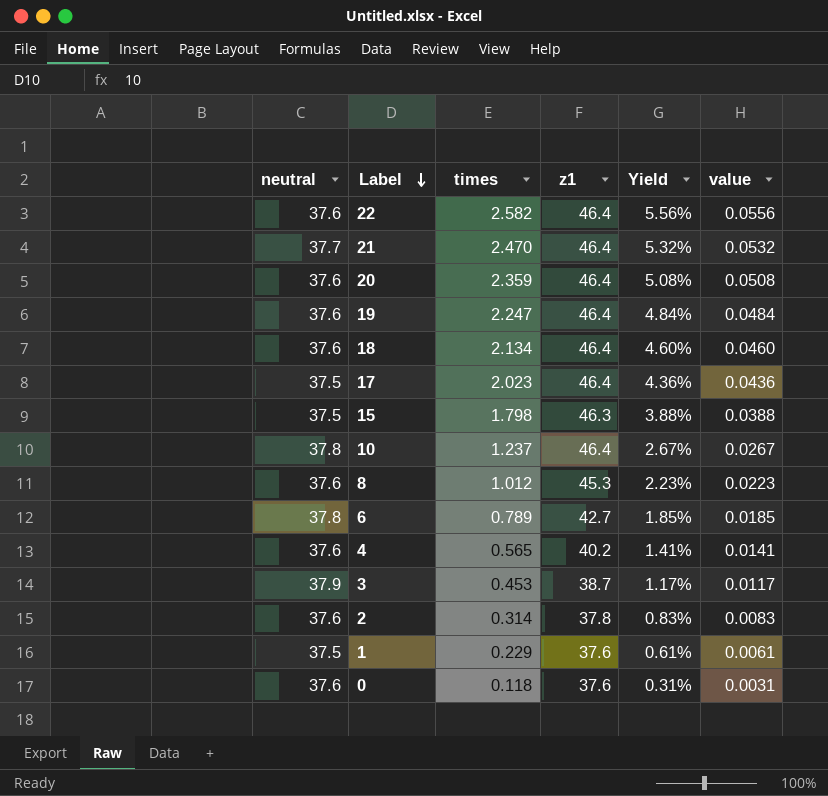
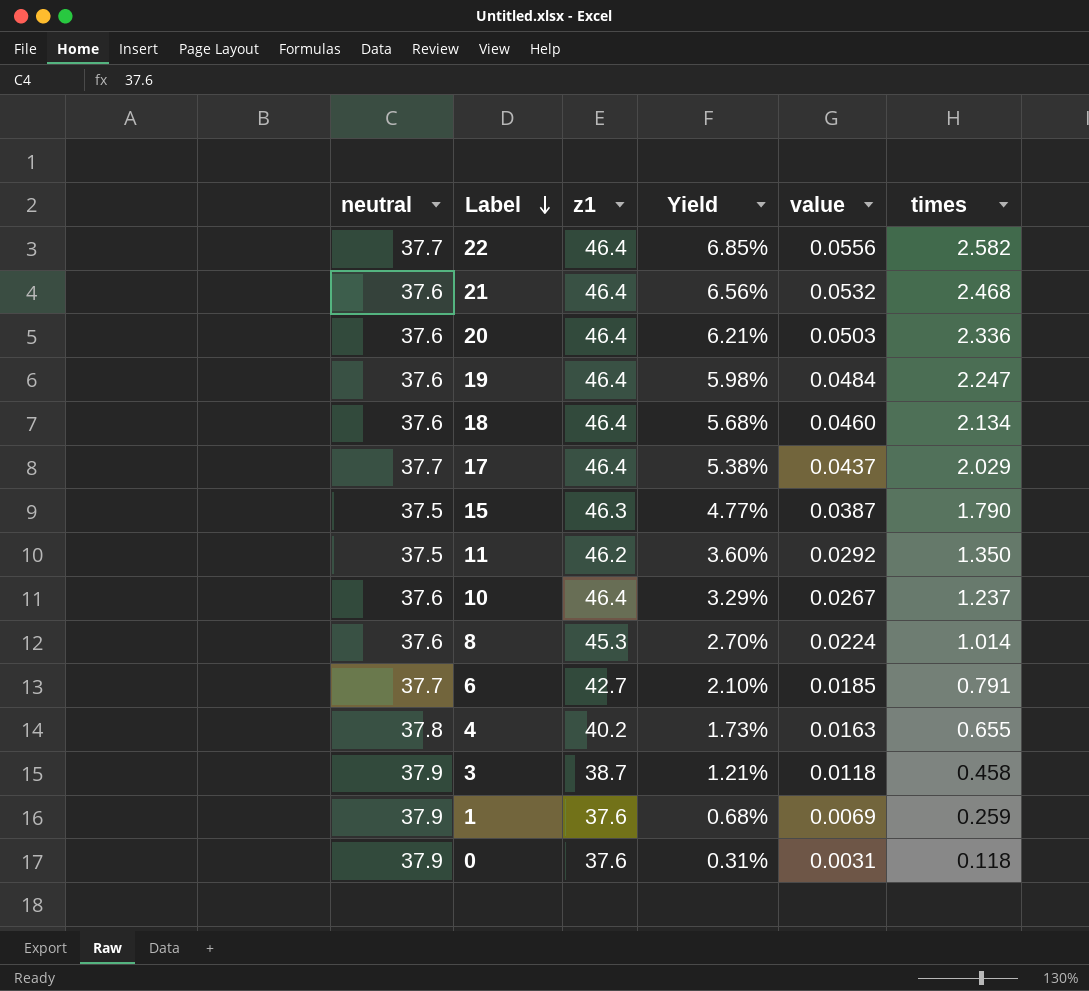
column Yield | formula: [times] / [z1] -> [times] / [neutral]
column times | position: 3 -> 6
row 2: 37.6 | 0.314 | 37.8 | 0.83% | 0.0083 -> none
22 | neutral: 37.6 -> 37.7
21 | neutral: 37.7 -> 37.6
21 | times: 2.470 -> 2.468
20 | value: 0.0508 -> 0.0503
20 | times: 2.359 -> 2.336
17 | neutral: 37.5 -> 37.7
17 | value: 0.0436 -> 0.0437
17 | times: 2.023 -> 2.029
15 | value: 0.0388 -> 0.0387
15 | times: 1.798 -> 1.790
row 11: none -> 37.5 | 46.2 | 3.60% | 0.0292 | 1.350
10 | neutral: 37.8 -> 37.6
8 | value: 0.0223 -> 0.0224
8 | times: 1.012 -> 1.014
6 | neutral: 37.8 -> 37.7
6 | times: 0.789 -> 0.791
4 | neutral: 37.6 -> 37.8
4 | value: 0.0141 -> 0.0163
4 | times: 0.565 -> 0.655
3 | value: 0.0117 -> 0.0118
3 | times: 0.453 -> 0.458
1 | neutral: 37.5 -> 37.9
1 | value: 0.0061 -> 0.0069
1 | times: 0.229 -> 0.259
0 | neutral: 37.6 -> 37.9

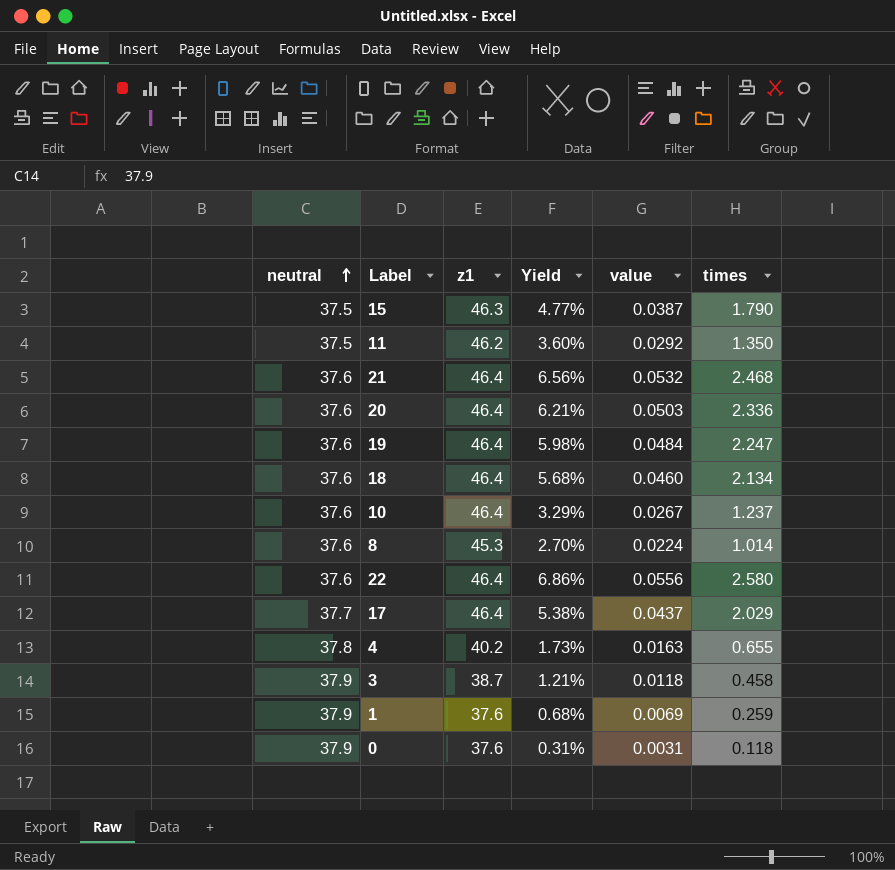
row order: Label descending -> neutral ascending
row 6: 37.7 | 42.7 | 2.10% | 0.0185 | 0.791 -> none
22 | neutral: 37.7 -> 37.6
22 | Yield: 6.85% -> 6.86%
22 | times: 2.582 -> 2.580

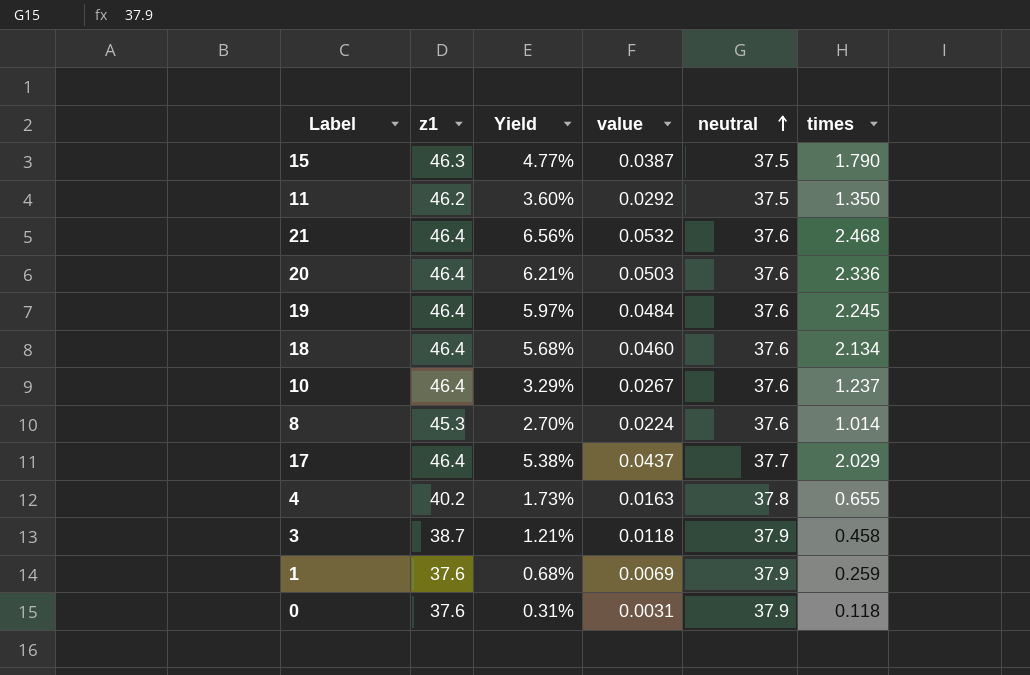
column neutral | position: 1 -> 5
row 22: 37.6 | 46.4 | 6.86% | 0.0556 | 2.580 -> none
19 | Yield: 5.98% -> 5.97%
19 | times: 2.247 -> 2.245

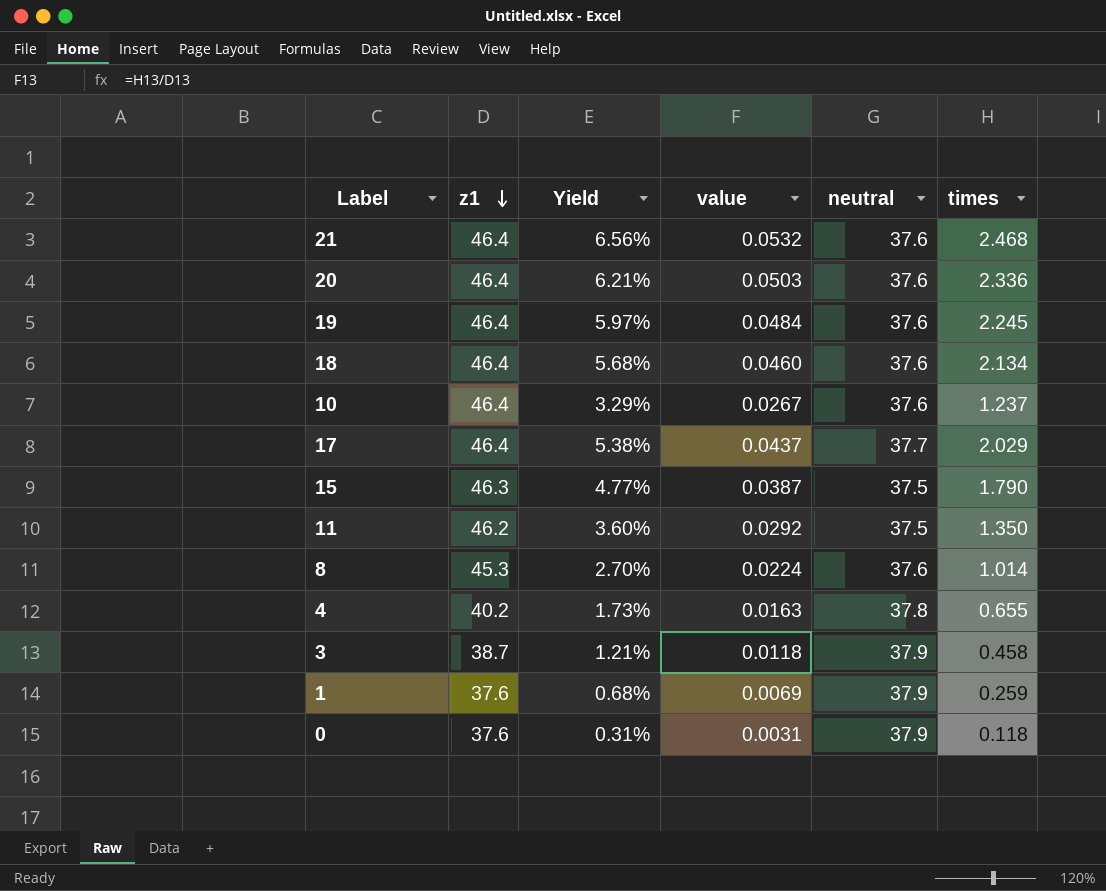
row order: neutral ascending -> z1 descending

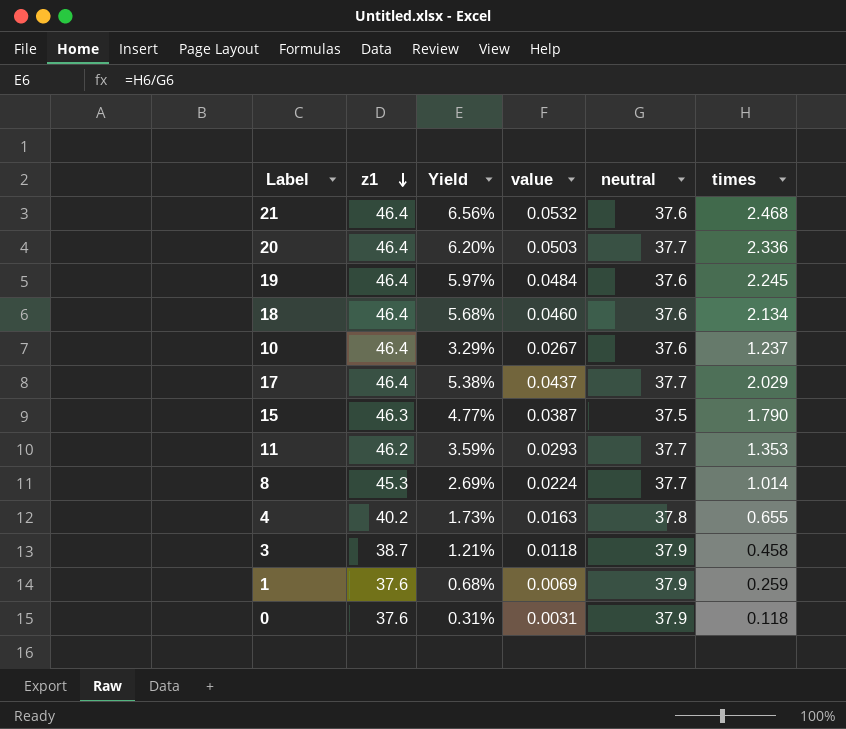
20 | Yield: 6.21% -> 6.20%
20 | neutral: 37.6 -> 37.7
11 | Yield: 3.60% -> 3.59%
11 | value: 0.0292 -> 0.0293
11 | neutral: 37.5 -> 37.7
11 | times: 1.350 -> 1.353
8 | Yield: 2.70% -> 2.69%
8 | neutral: 37.6 -> 37.7

